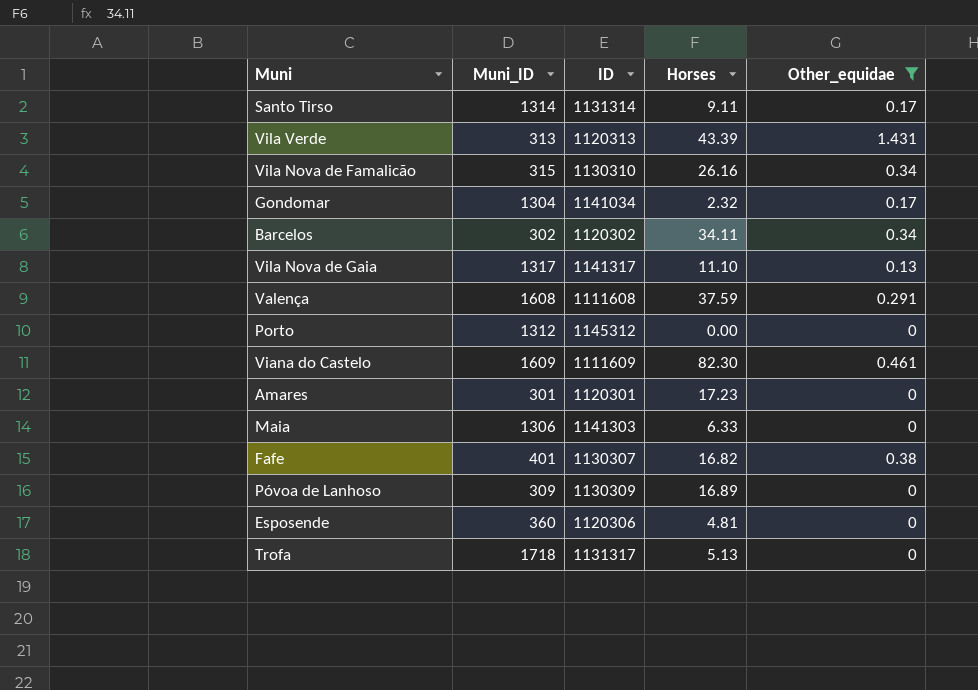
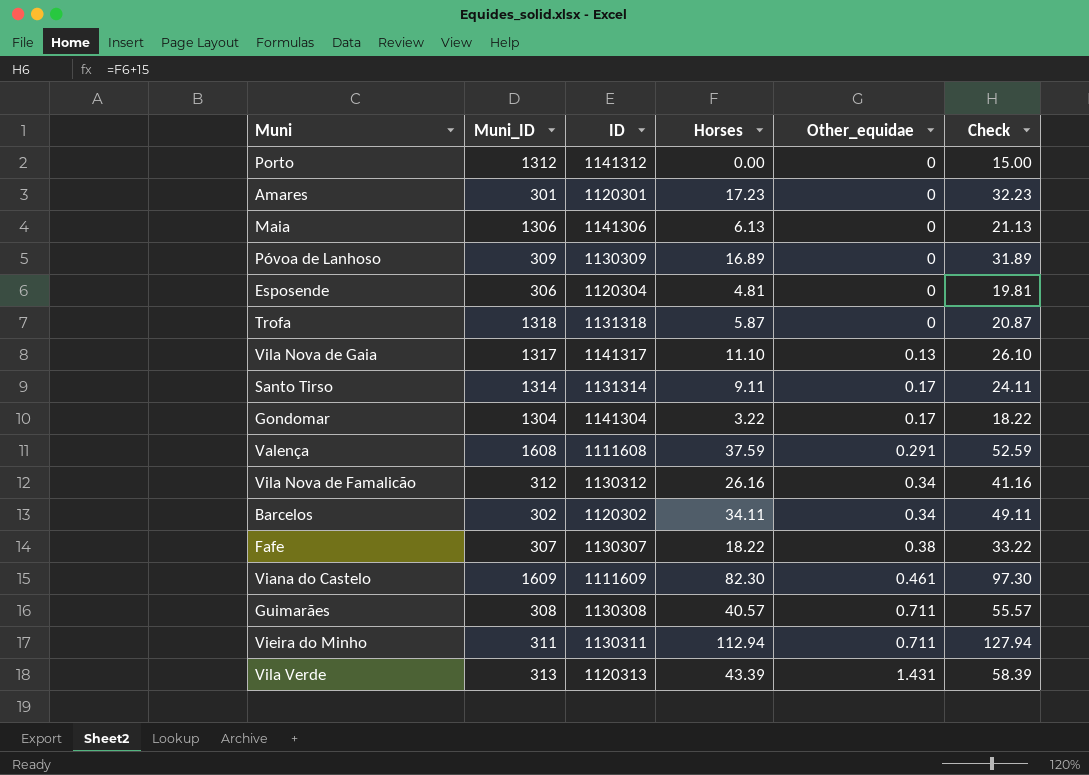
filter: Other_equidae != 0.711 -> none
row order: none -> Other_equidae ascending
column Check | formula: none -> [Horses] + 15
Porto | ID: 1145312 -> 1141312
Maia | ID: 1141303 -> 1141306
Maia | Horses: 6.33 -> 6.13
Esposende | Muni_ID: 360 -> 306
Esposende | ID: 1120306 -> 1120304
Trofa | Muni_ID: 1718 -> 1318
Trofa | ID: 1131317 -> 1131318
Trofa | Horses: 5.13 -> 5.87
Gondomar | ID: 1141034 -> 1141304
Gondomar | Horses: 2.32 -> 3.22
Vila Nova de Famalicão | Muni_ID: 315 -> 312
Vila Nova de Famalicão | ID: 1130310 -> 1130312
Fafe | Muni_ID: 401 -> 307
Fafe | Horses: 16.82 -> 18.22

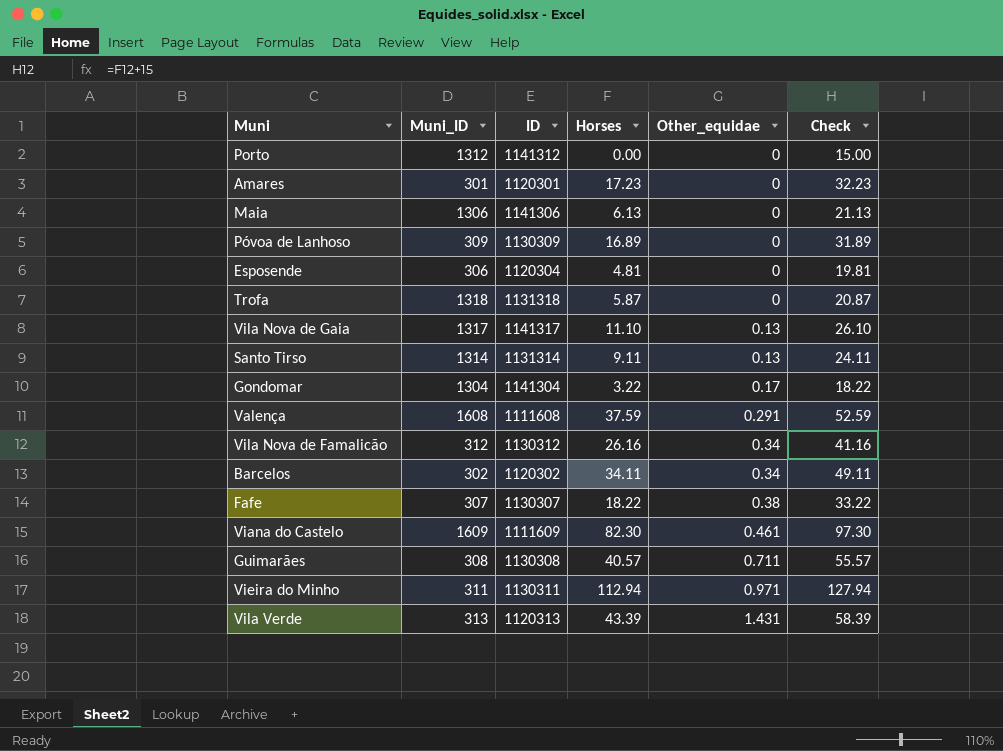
Santo Tirso | Other_equidae: 0.17 -> 0.13
Vieira do Minho | Other_equidae: 0.711 -> 0.971

